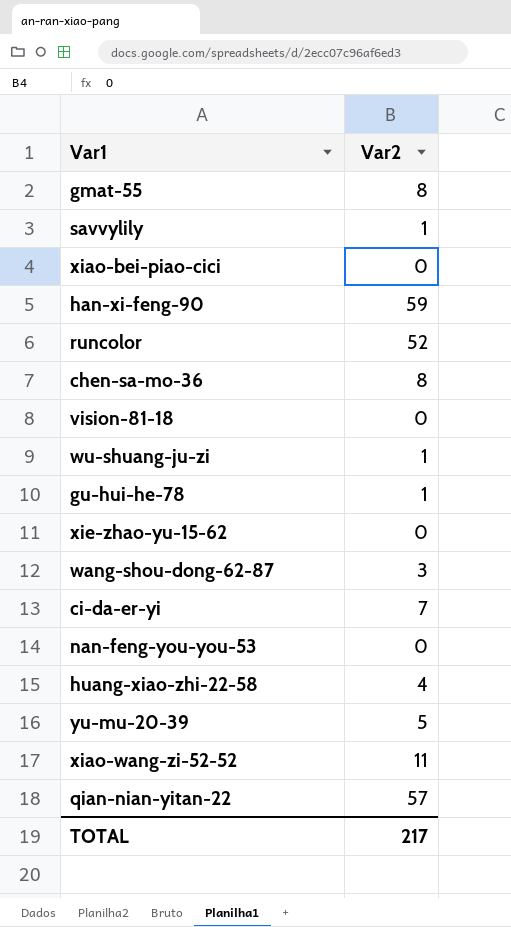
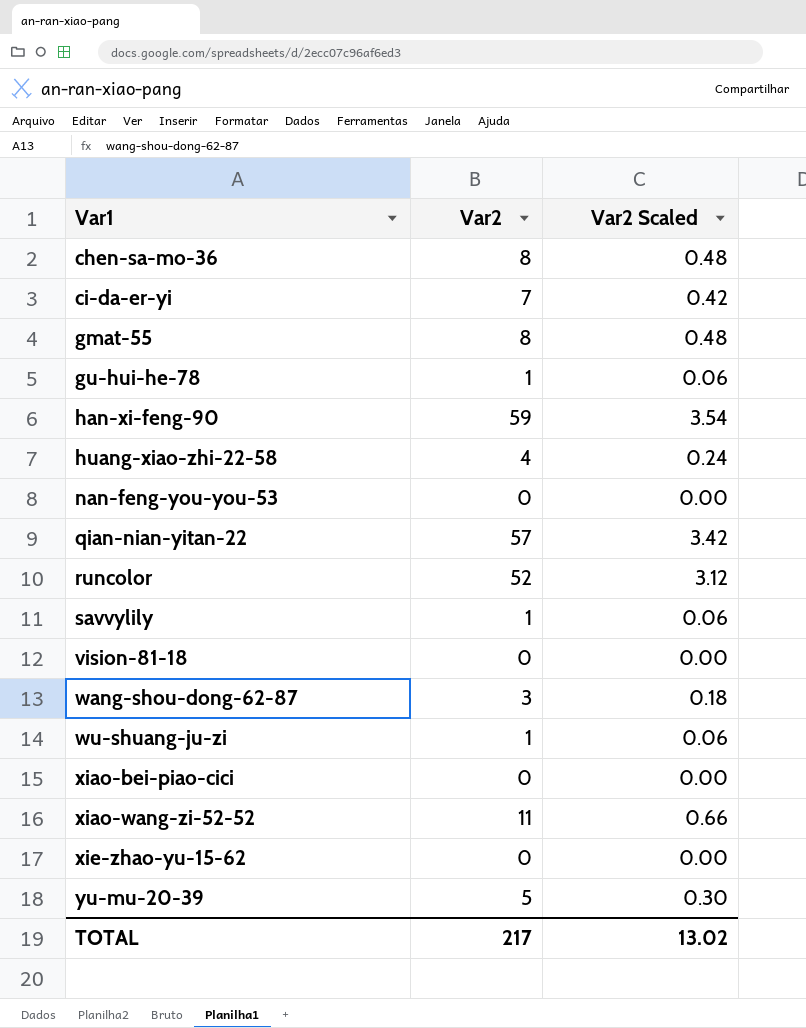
row order: none -> Var1 ascending
column Var2 Scaled | formula: none -> [Var2] * 0.06

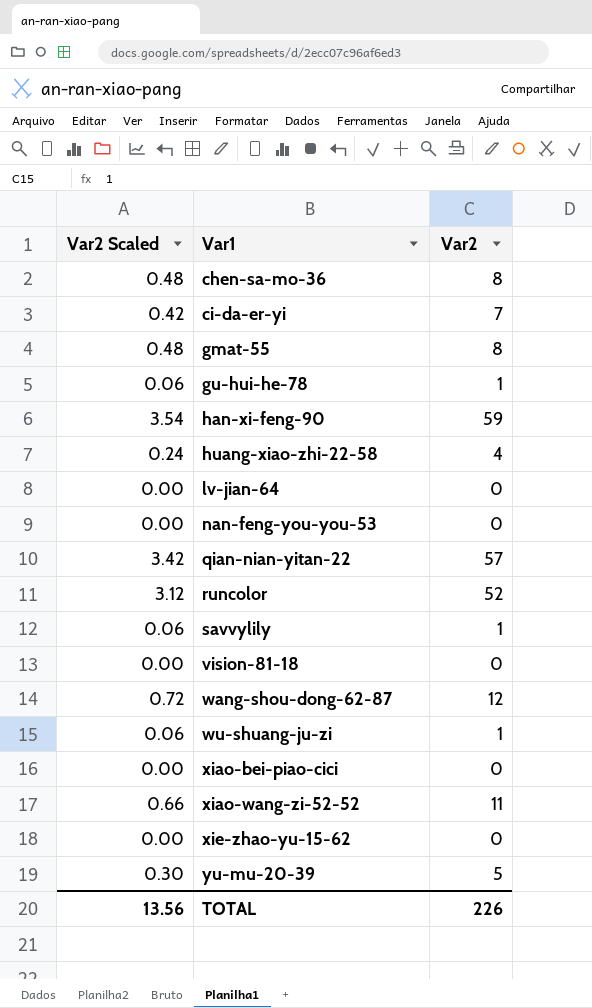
column Var2 Scaled | position: 3 -> 1
row lv-jian-64: none -> 0.00 | 0
wang-shou-dong-62-87 | Var2 Scaled: 0.18 -> 0.72
wang-shou-dong-62-87 | Var2: 3 -> 12
TOTAL | Var2 Scaled: 13.02 -> 13.56
TOTAL | Var2: 217 -> 226

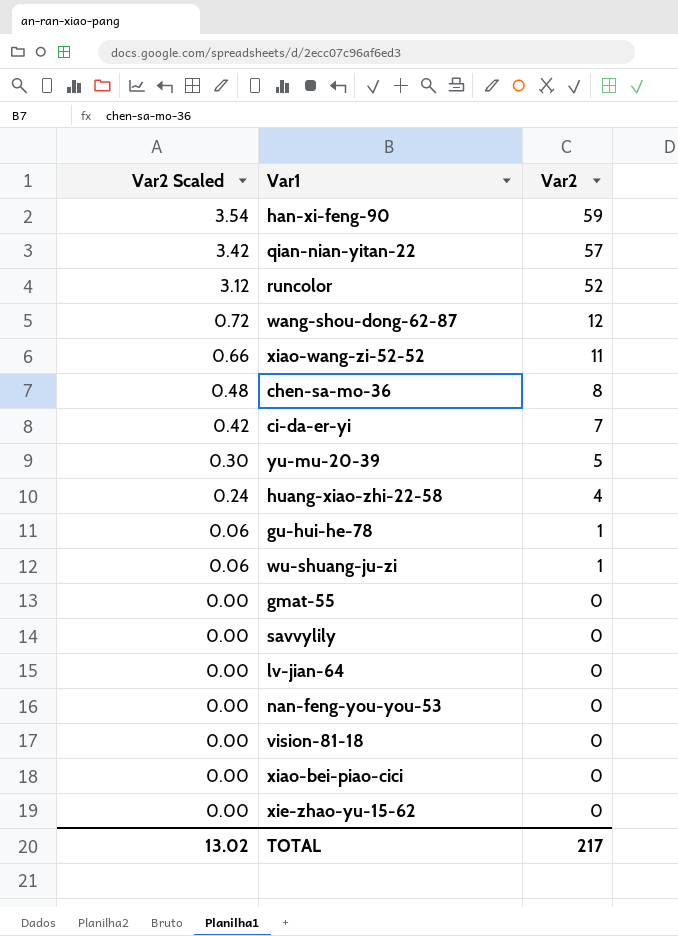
row order: Var1 ascending -> Var2 Scaled descending
gmat-55 | Var2 Scaled: 0.48 -> 0.00
gmat-55 | Var2: 8 -> 0
savvylily | Var2 Scaled: 0.06 -> 0.00
savvylily | Var2: 1 -> 0
TOTAL | Var2 Scaled: 13.56 -> 13.02
TOTAL | Var2: 226 -> 217

